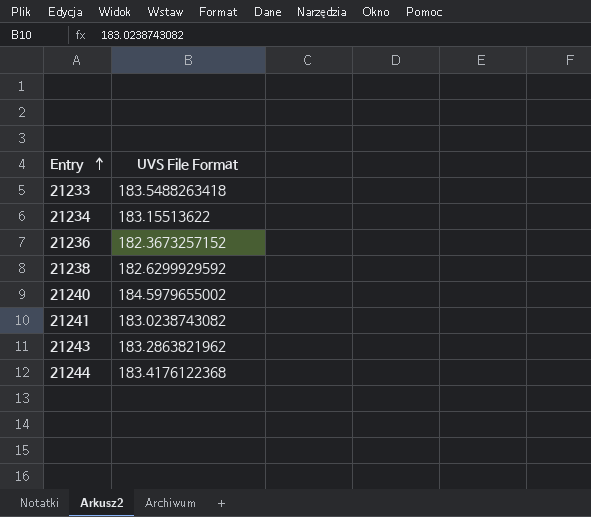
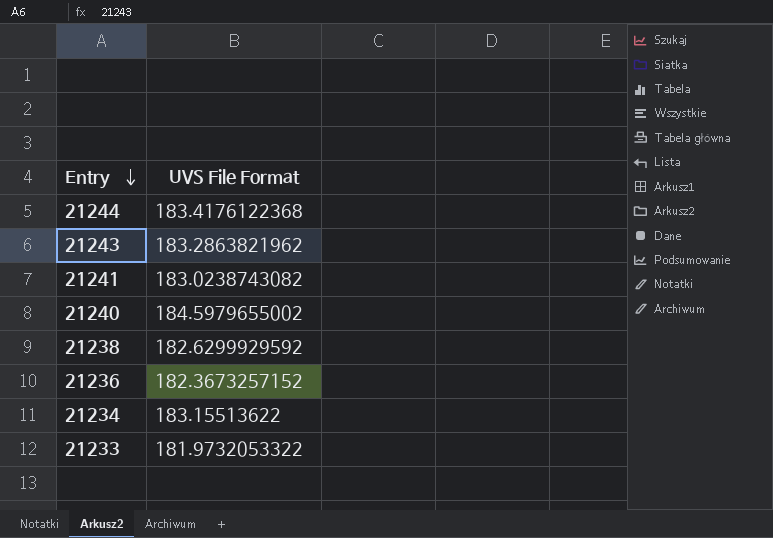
row order: Entry ascending -> Entry descending
21233 | UVS File Format: 183.5488263418 -> 181.9732053322

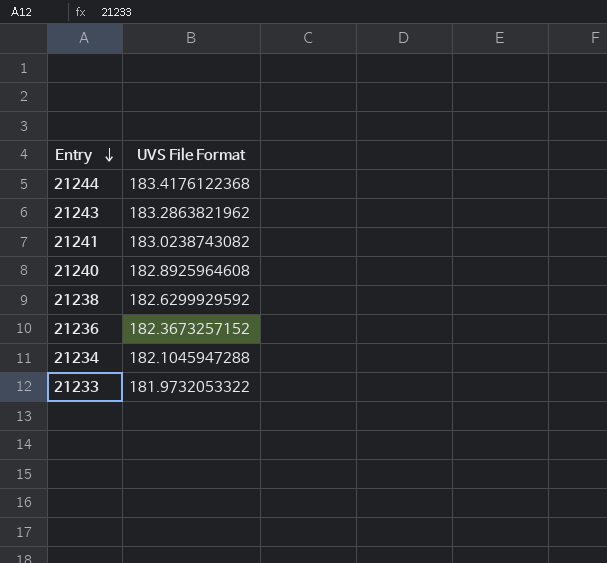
21240 | UVS File Format: 184.5979655002 -> 182.8925964608
21234 | UVS File Format: 183.15513622 -> 182.1045947288

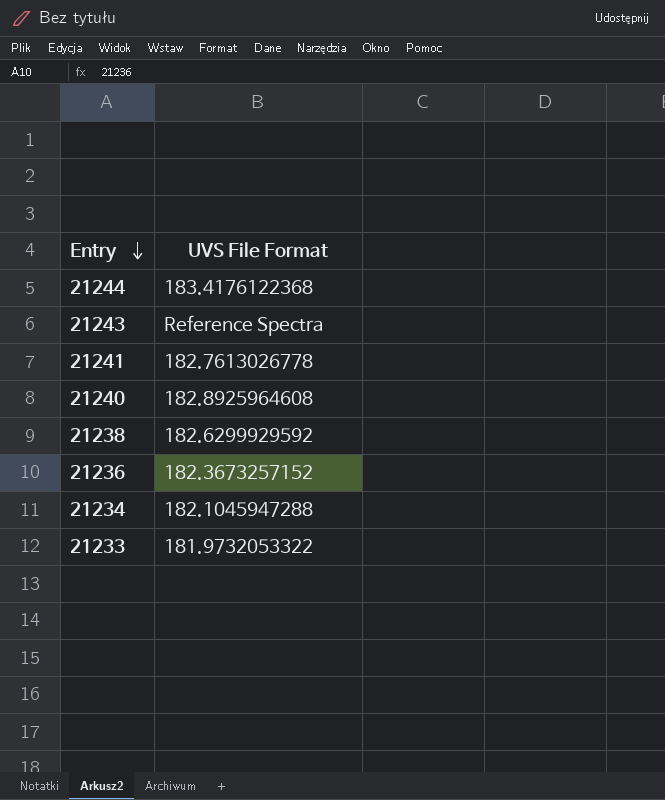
21243 | UVS File Format: 183.2863821962 -> Reference Spectra
21241 | UVS File Format: 183.0238743082 -> 182.7613026778

